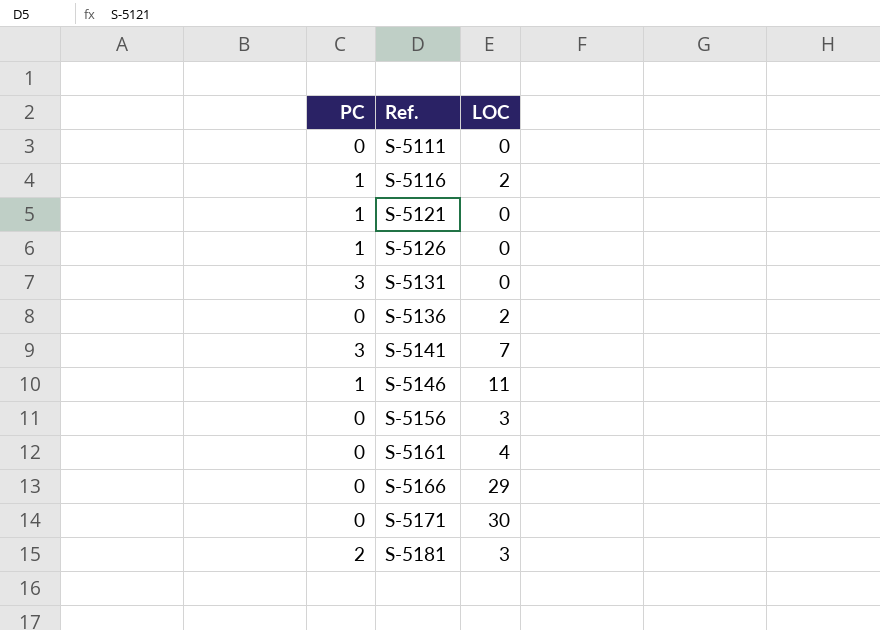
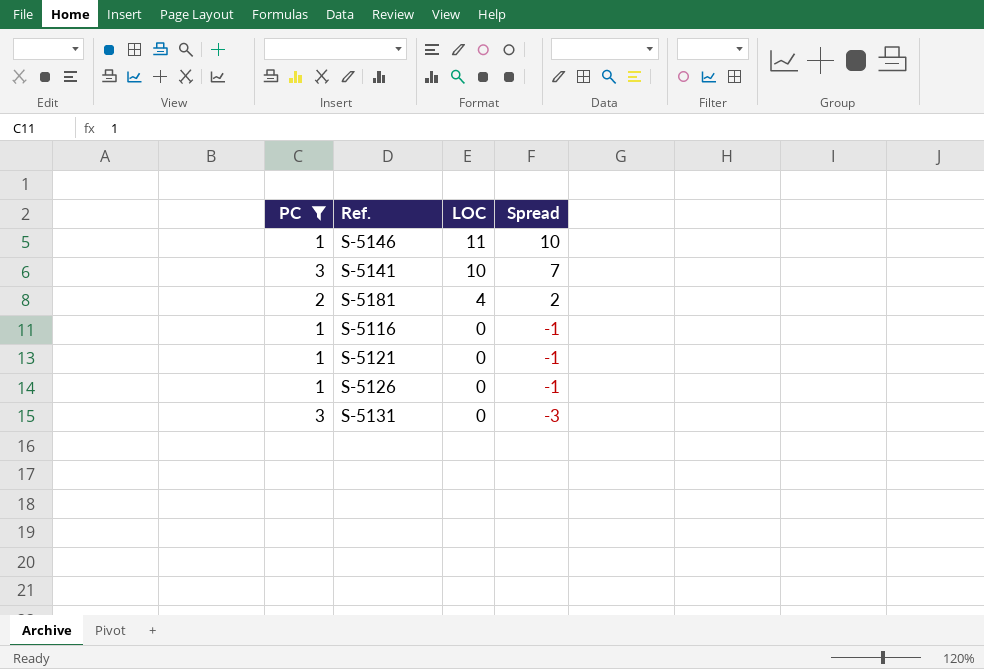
filter: none -> PC != 0
row order: Ref. ascending -> LOC descending
column Spread | formula: none -> [LOC] - [PC]
S-5141 | LOC: 7 -> 10
S-5181 | LOC: 3 -> 4
S-5116 | LOC: 2 -> 0

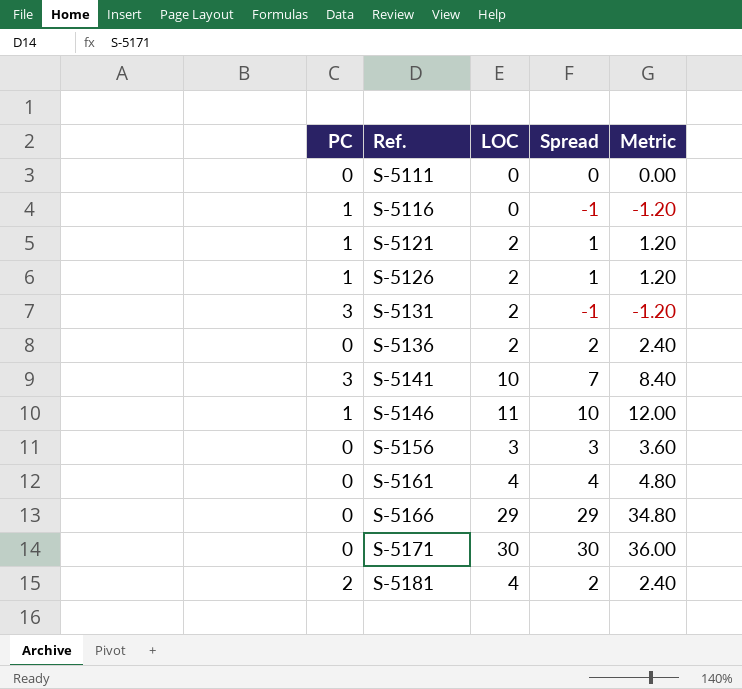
filter: PC != 0 -> none
row order: LOC descending -> Ref. ascending
column Metric | formula: none -> [Spread] * 1.2
S-5121 | LOC: 0 -> 2
S-5121 | Spread: -1 -> 1
S-5126 | LOC: 0 -> 2
S-5126 | Spread: -1 -> 1
S-5131 | LOC: 0 -> 2
S-5131 | Spread: -3 -> -1

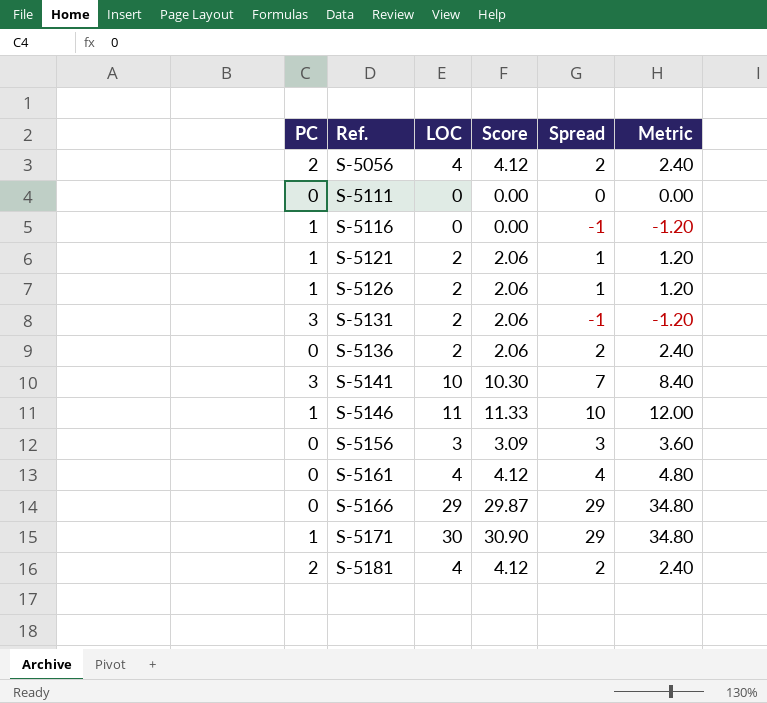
column Score | formula: none -> [LOC] * 1.03
row S-5056: none -> 2 | 4 | 4.12 | 2 | 2.40
S-5171 | PC: 0 -> 1
S-5171 | Spread: 30 -> 29
S-5171 | Metric: 36.00 -> 34.80

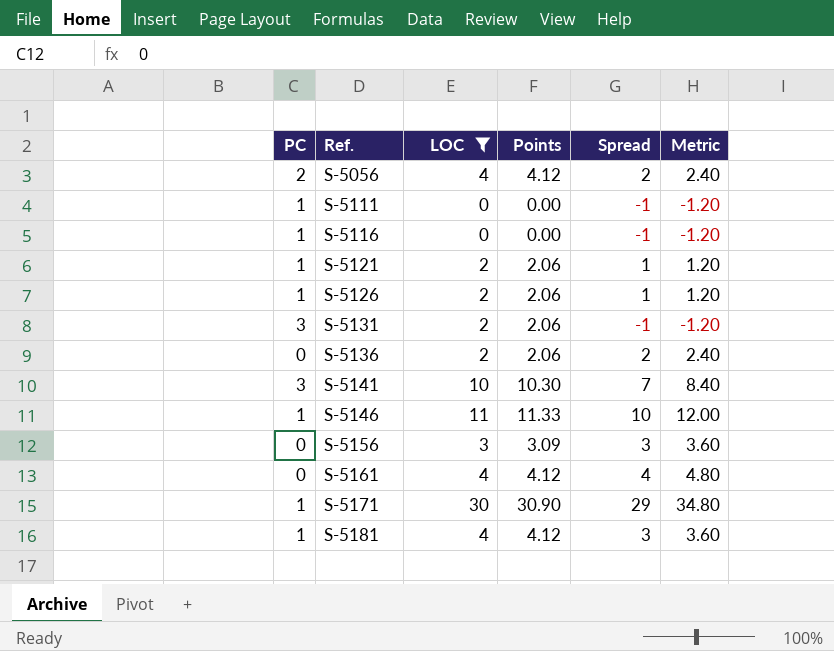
filter: none -> LOC != 29
column name: Score -> Points
S-5111 | PC: 0 -> 1
S-5111 | Spread: 0 -> -1
S-5111 | Metric: 0.00 -> -1.20
S-5181 | PC: 2 -> 1
S-5181 | Spread: 2 -> 3
S-5181 | Metric: 2.40 -> 3.60

